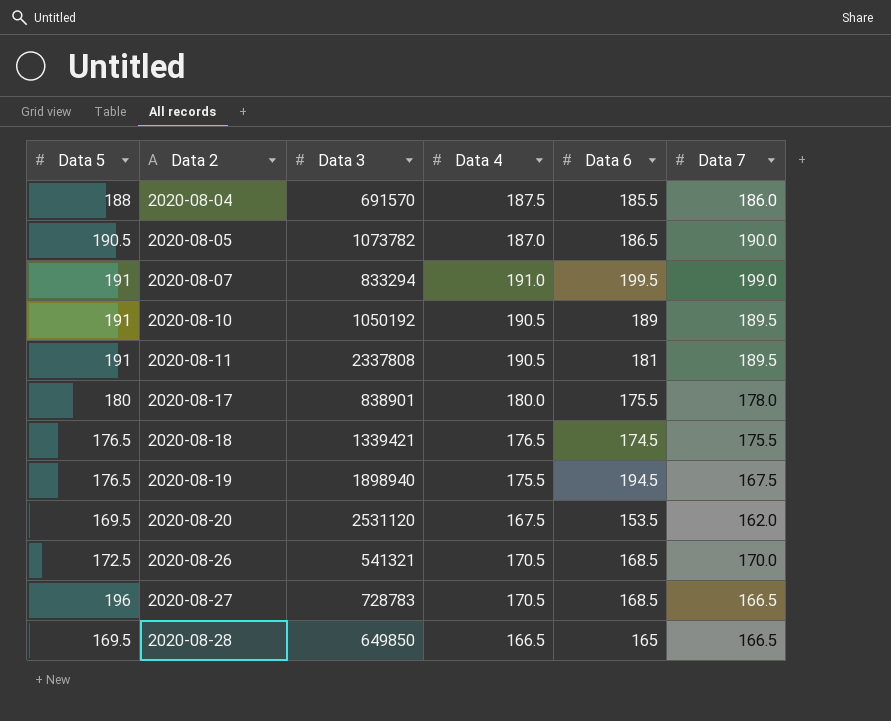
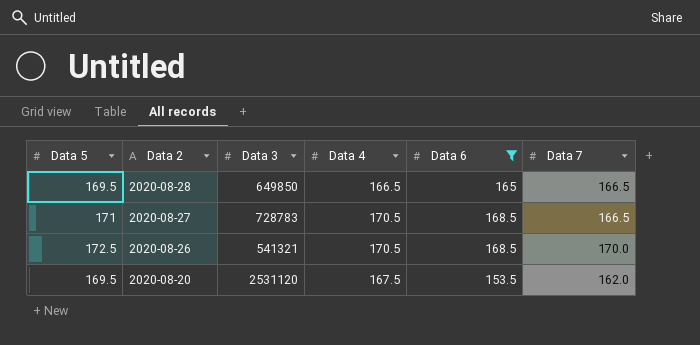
filter: none -> Data 6 <= 168.5
row order: Data 2 ascending -> Data 2 descending
2020-08-27 | Data 5: 196 -> 171

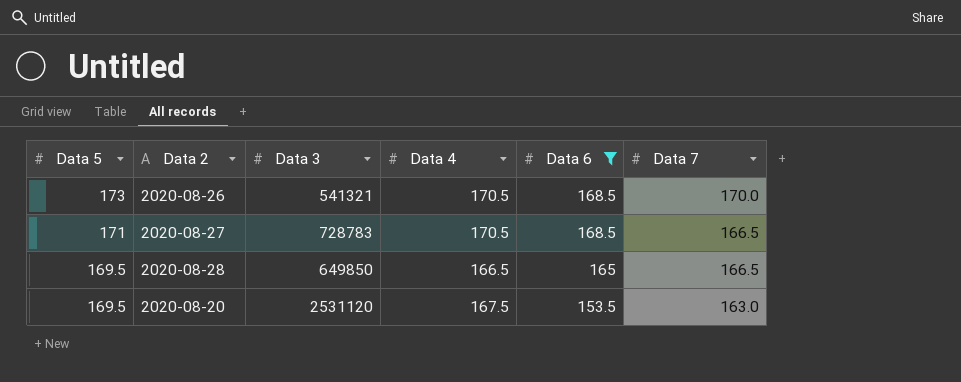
row order: Data 2 descending -> Data 5 descending
2020-08-26 | Data 5: 172.5 -> 173
2020-08-20 | Data 7: 162.0 -> 163.0

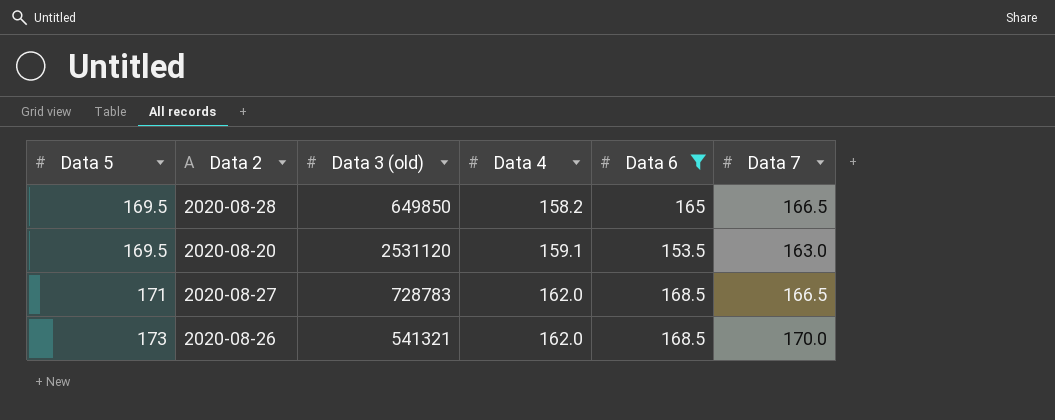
row order: Data 5 descending -> Data 5 ascending
column name: Data 3 -> Data 3 (old)
2020-08-28 | Data 4: 166.5 -> 158.2
2020-08-20 | Data 4: 167.5 -> 159.1
2020-08-27 | Data 4: 170.5 -> 162.0
2020-08-26 | Data 4: 170.5 -> 162.0

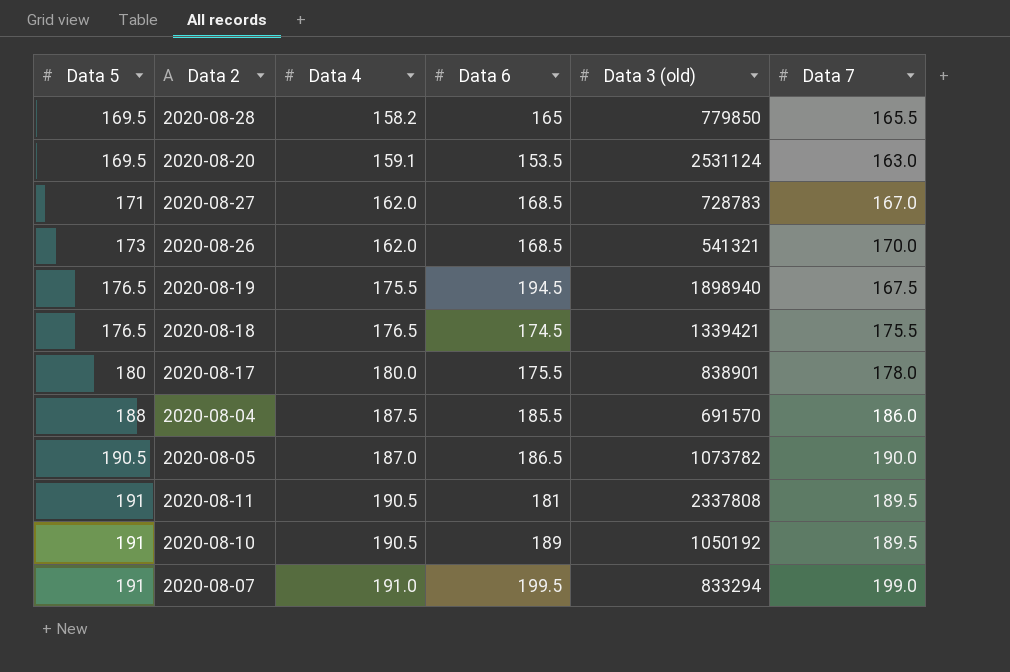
filter: Data 6 <= 168.5 -> none
column Data 3 (old) | position: 3 -> 5
2020-08-28 | Data 3 (old): 649850 -> 779850
2020-08-28 | Data 7: 166.5 -> 165.5
2020-08-20 | Data 3 (old): 2531120 -> 2531124
2020-08-27 | Data 7: 166.5 -> 167.0

